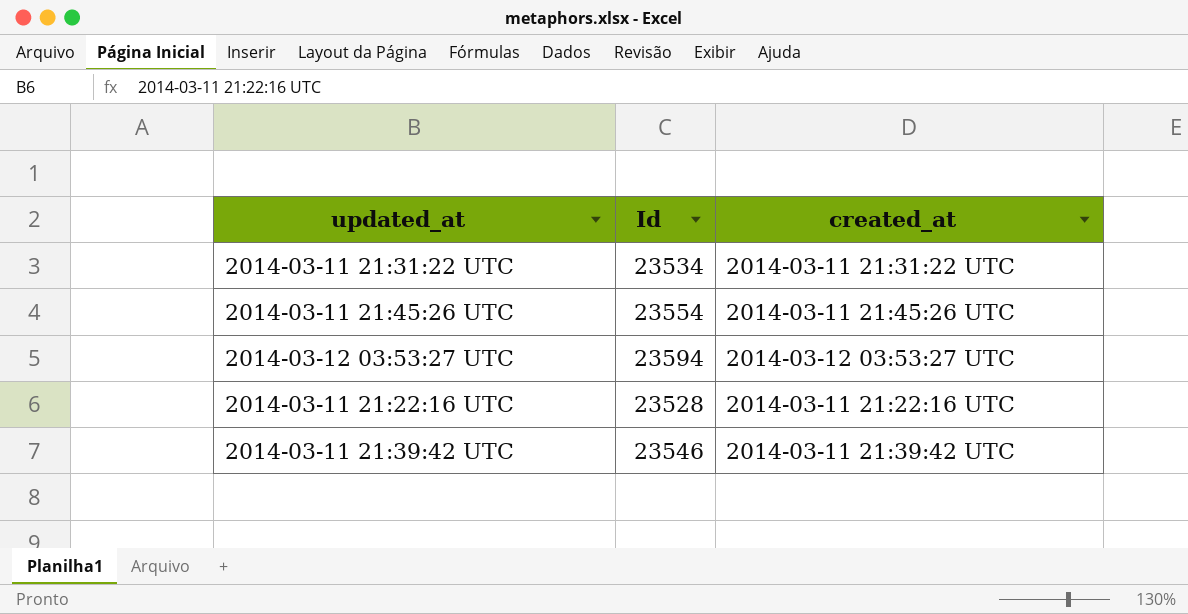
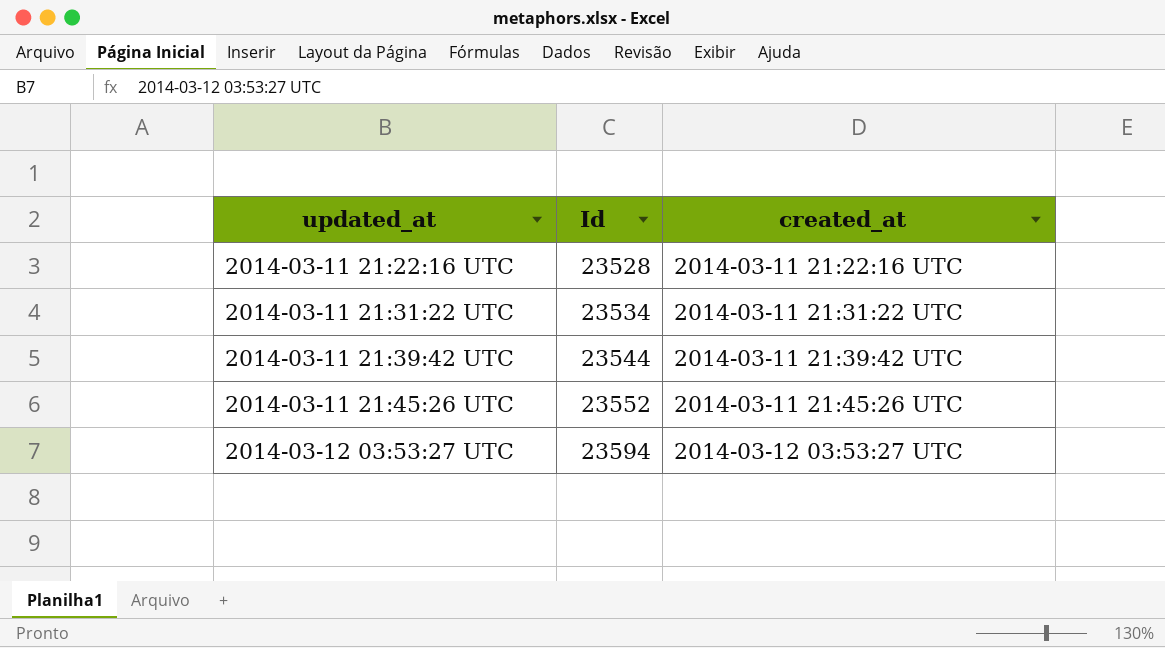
row order: none -> updated_at ascending
2014-03-11 21:39:42 UTC | Id: 23546 -> 23544
2014-03-11 21:45:26 UTC | Id: 23554 -> 23552

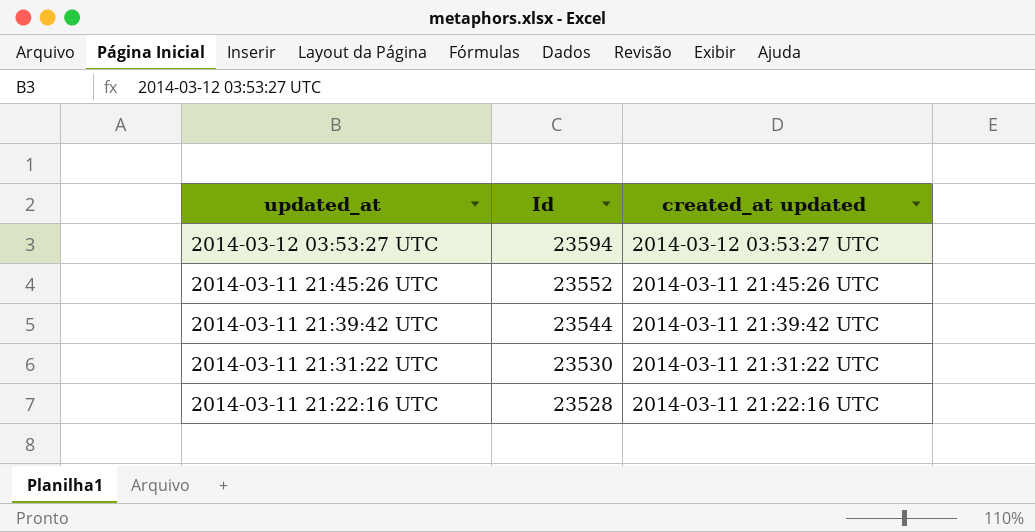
row order: updated_at ascending -> updated_at descending
column name: created_at -> created_at updated
2014-03-11 21:31:22 UTC | Id: 23534 -> 23530

